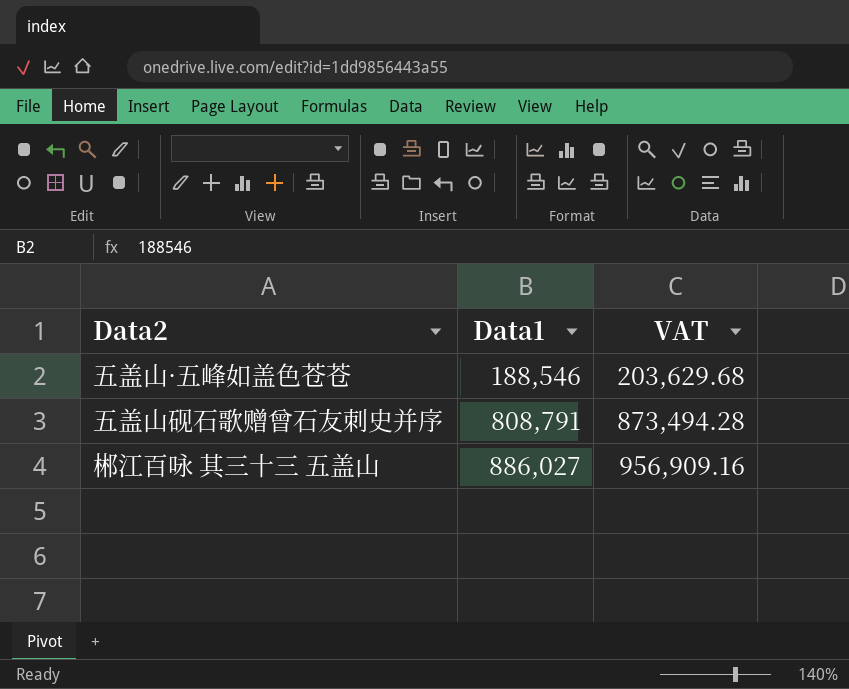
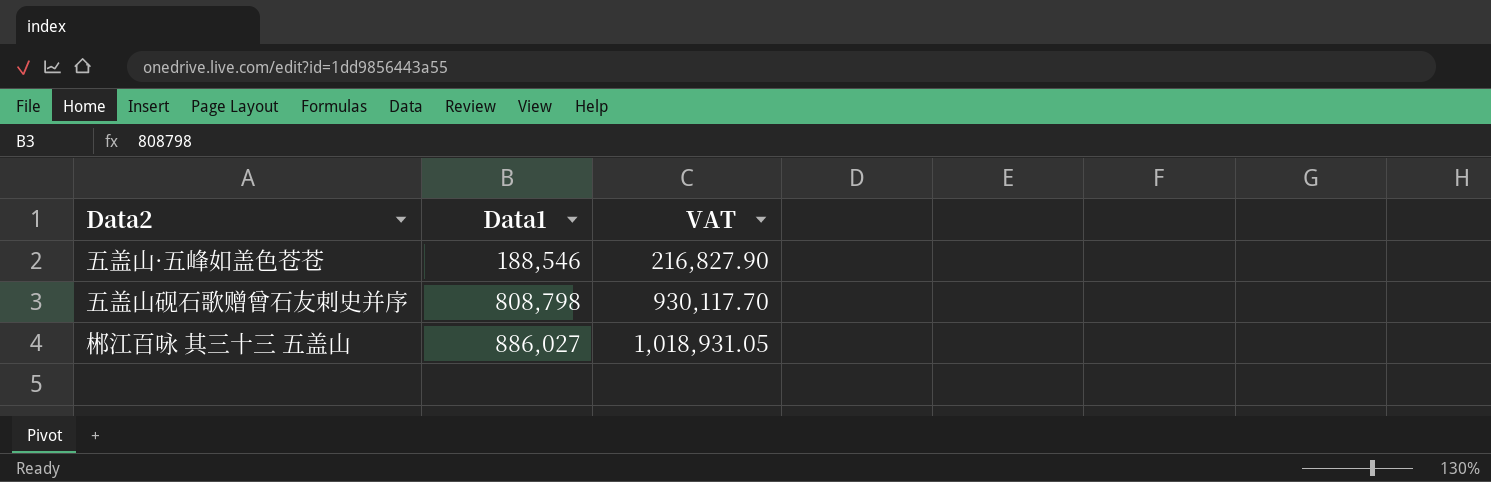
column VAT | formula: [Data1] * 1.08 -> [Data1] * 1.15
五盖山砚石歌赠曾石友刺史并序 | Data1: 808,791 -> 808,798

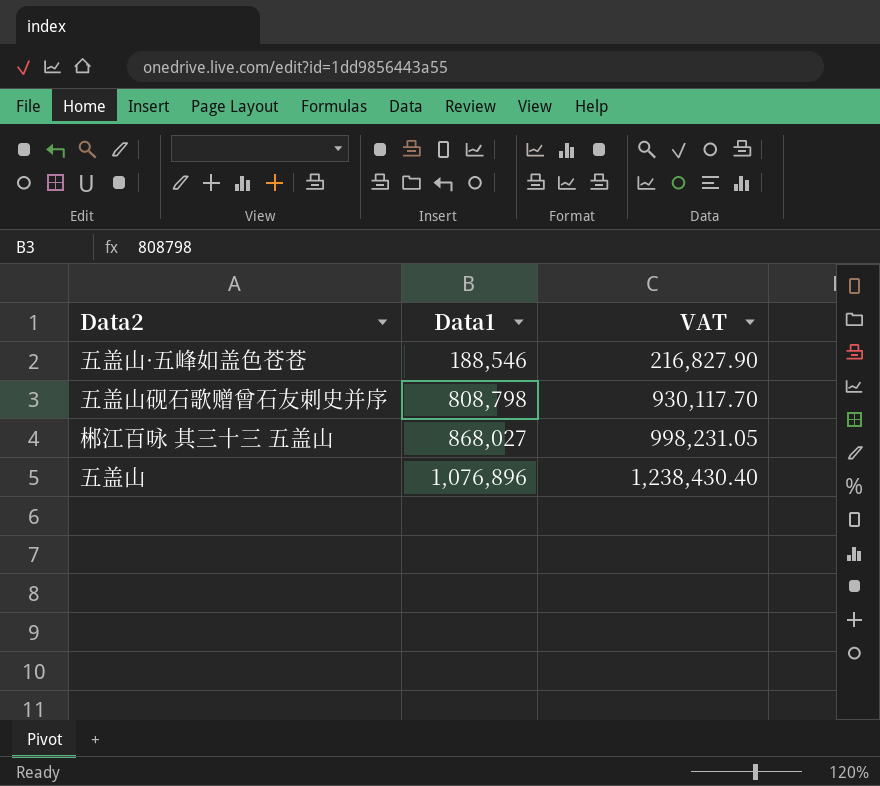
郴江百咏 其三十三 五盖山 | Data1: 886,027 -> 868,027
郴江百咏 其三十三 五盖山 | VAT: 1,018,931.05 -> 998,231.05
row 五盖山: none -> 1,076,896 | 1,238,430.40

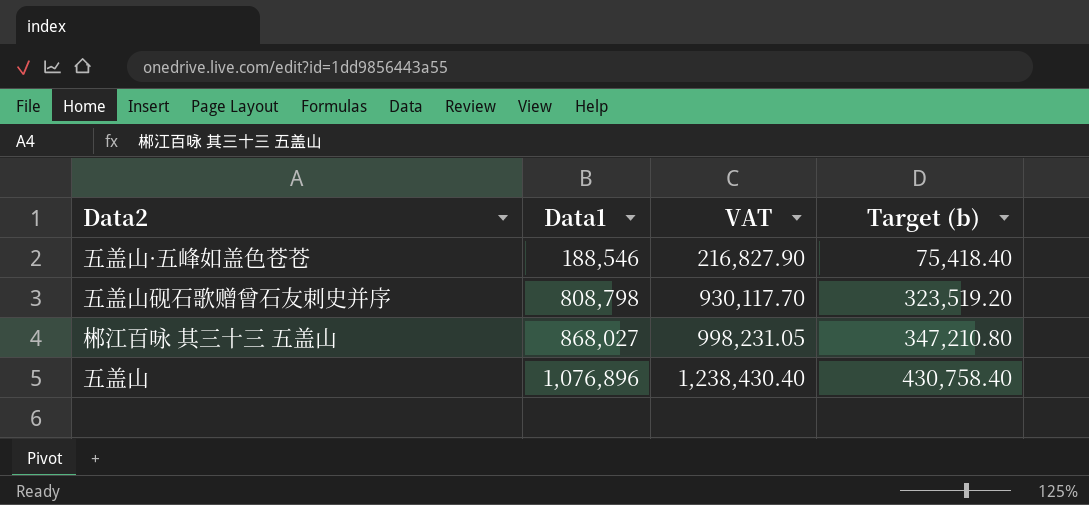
column Target (b) | formula: none -> [Data1] * 0.4

